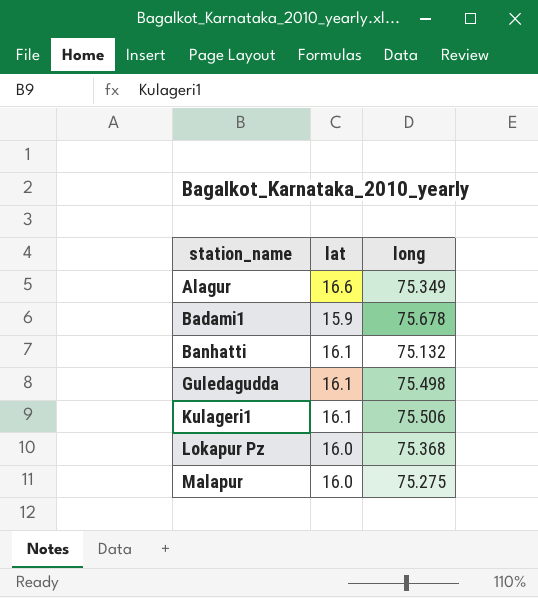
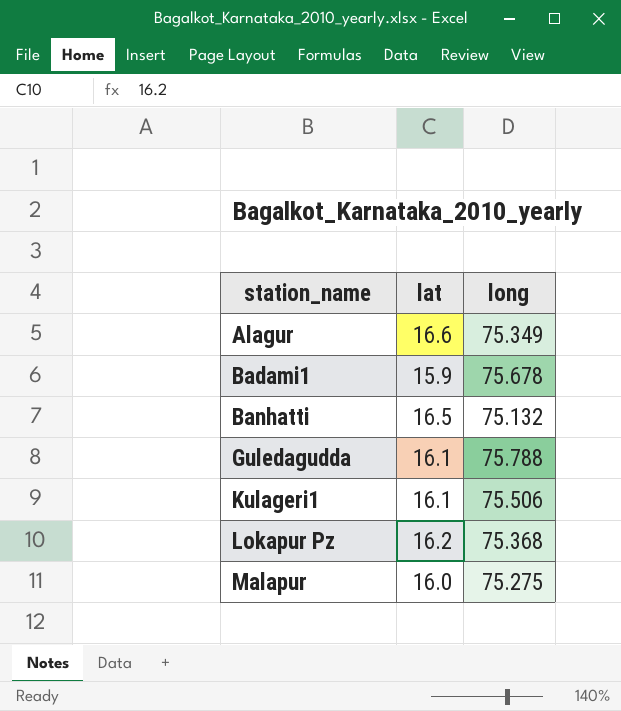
Banhatti | lat: 16.1 -> 16.5
Guledagudda | long: 75.498 -> 75.788
Lokapur Pz | lat: 16.0 -> 16.2

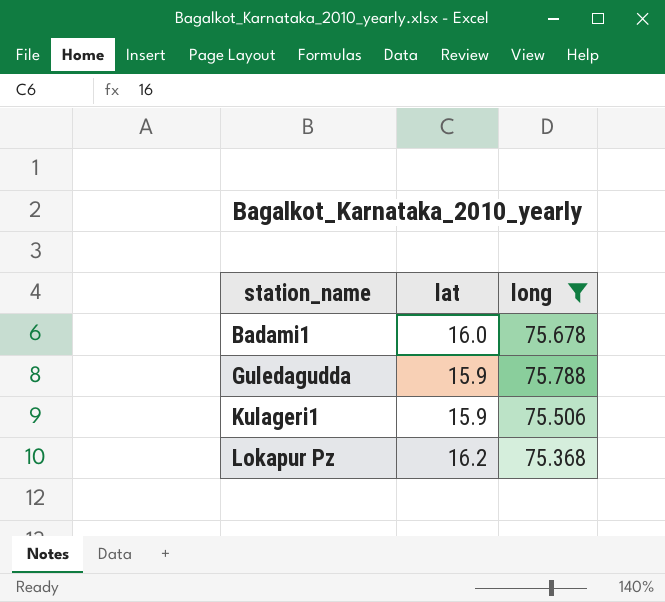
filter: none -> long >= 75.368
Badami1 | lat: 15.9 -> 16.0
Guledagudda | lat: 16.1 -> 15.9
Kulageri1 | lat: 16.1 -> 15.9

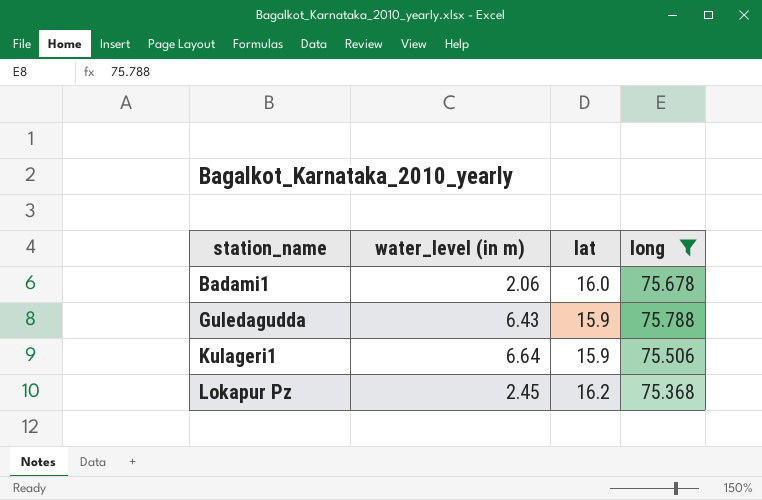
column water_level (in m) | position: none -> 2

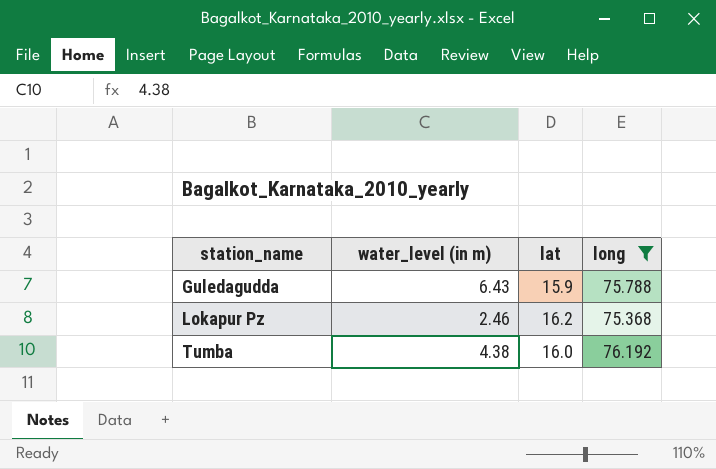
row Badami1: 2.06 | 16.0 | 75.678 -> none
row Kulageri1: 6.64 | 15.9 | 75.506 -> none
Lokapur Pz | water_level (in m): 2.45 -> 2.46
row Tumba: none -> 4.38 | 16.0 | 76.192

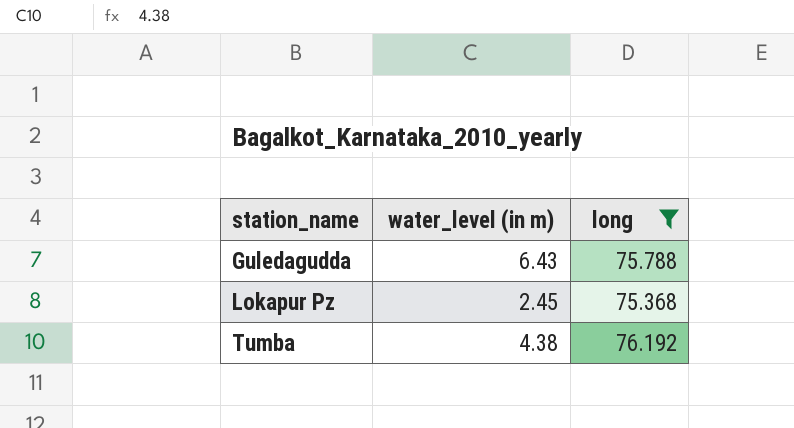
column lat | position: 3 -> none
Lokapur Pz | water_level (in m): 2.46 -> 2.45

